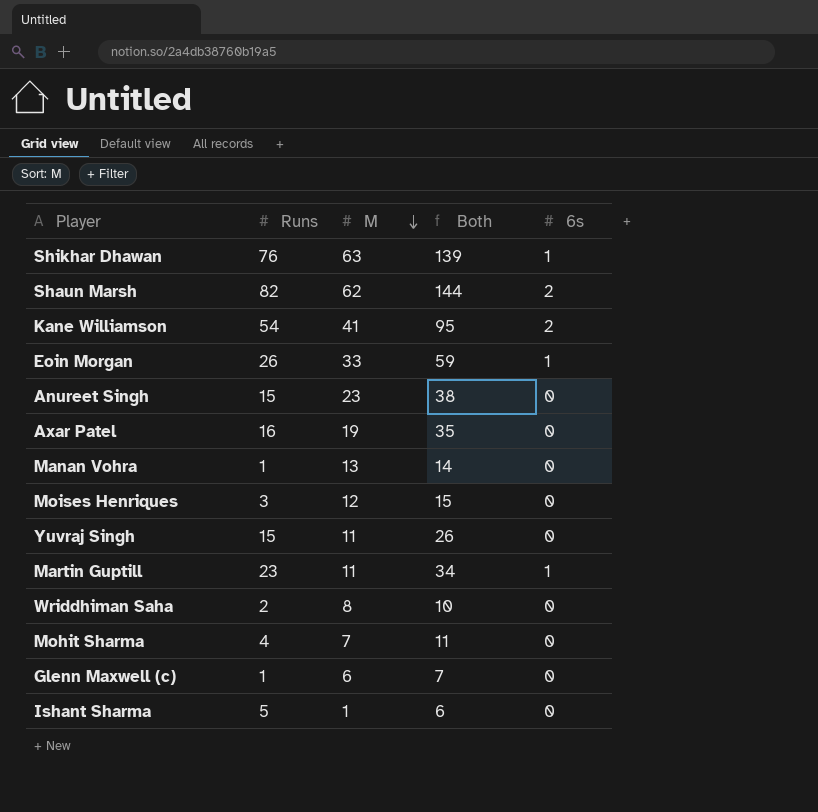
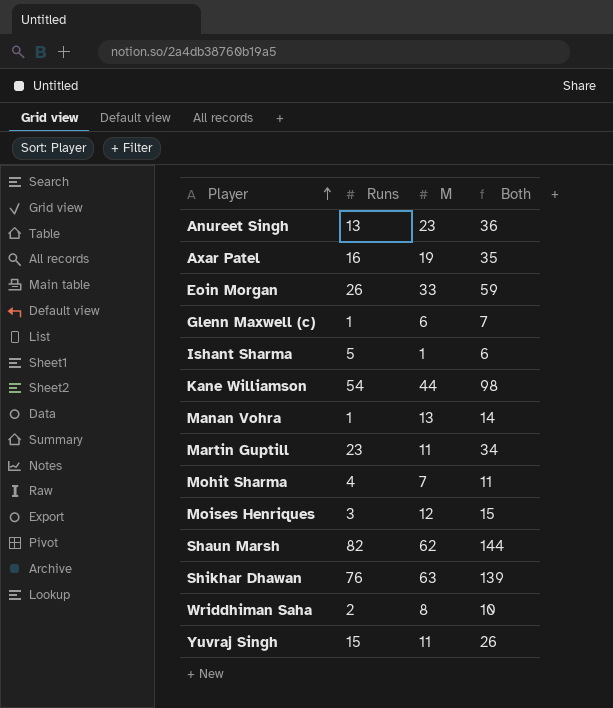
row order: M descending -> Player ascending
column 6s | position: 5 -> none
Anureet Singh | Runs: 15 -> 13
Anureet Singh | Both: 38 -> 36
Kane Williamson | M: 41 -> 44
Kane Williamson | Both: 95 -> 98

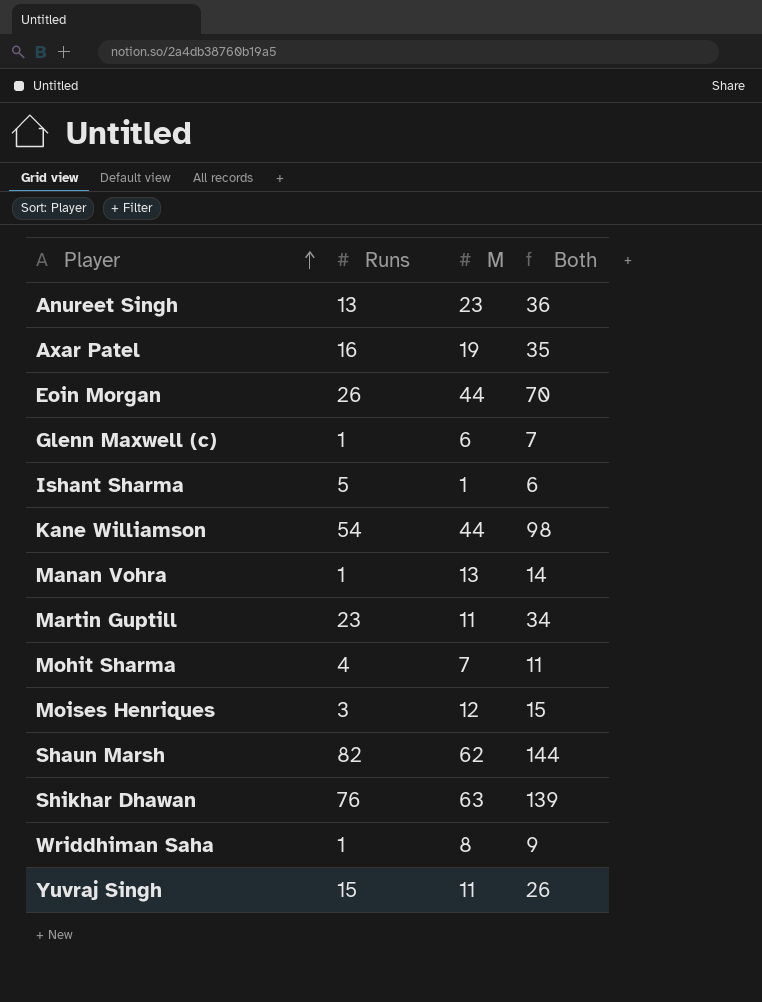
Eoin Morgan | M: 33 -> 44
Eoin Morgan | Both: 59 -> 70
Wriddhiman Saha | Runs: 2 -> 1
Wriddhiman Saha | Both: 10 -> 9

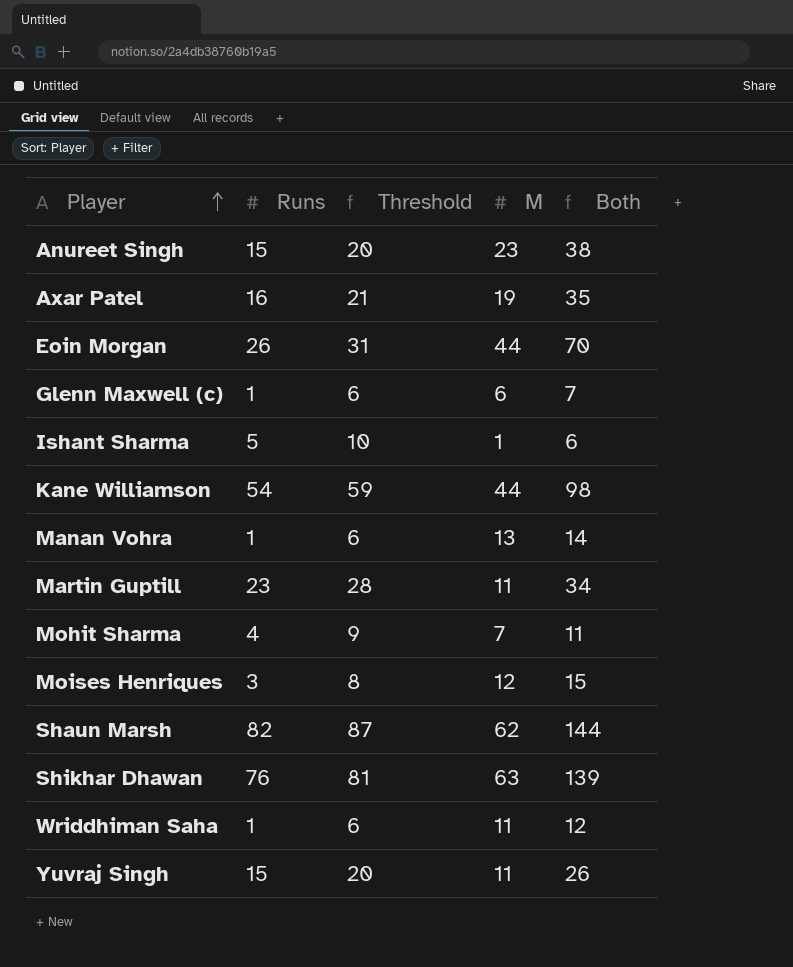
column Threshold | formula: none -> [Runs] + 5
Anureet Singh | Runs: 13 -> 15
Anureet Singh | Both: 36 -> 38
Wriddhiman Saha | M: 8 -> 11
Wriddhiman Saha | Both: 9 -> 12

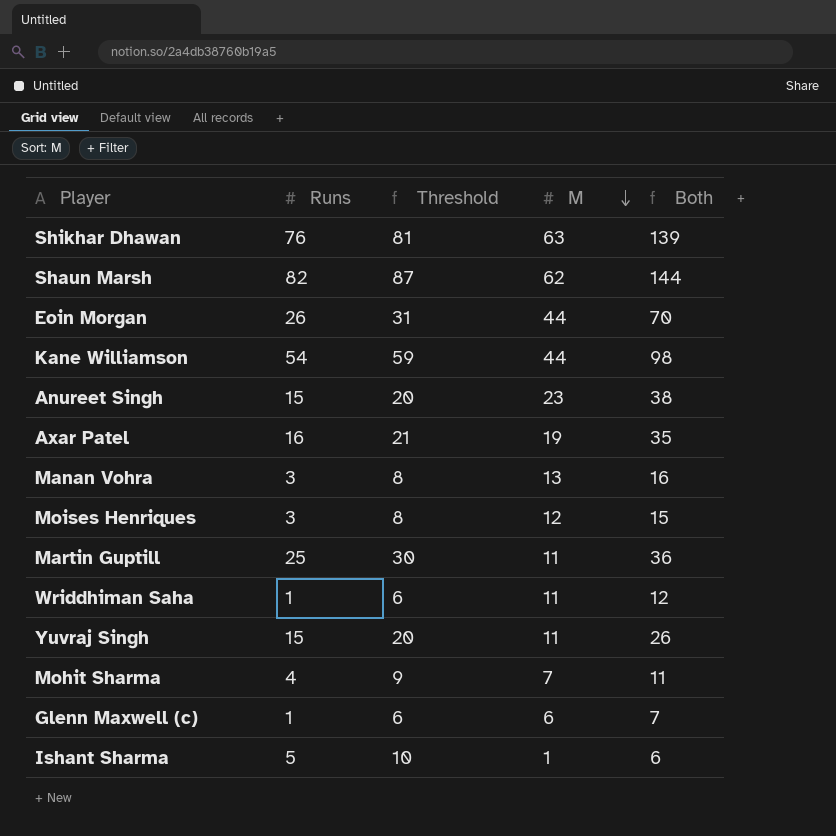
row order: Player ascending -> M descending
Manan Vohra | Runs: 1 -> 3
Manan Vohra | Threshold: 6 -> 8
Manan Vohra | Both: 14 -> 16
Martin Guptill | Runs: 23 -> 25
Martin Guptill | Threshold: 28 -> 30
Martin Guptill | Both: 34 -> 36

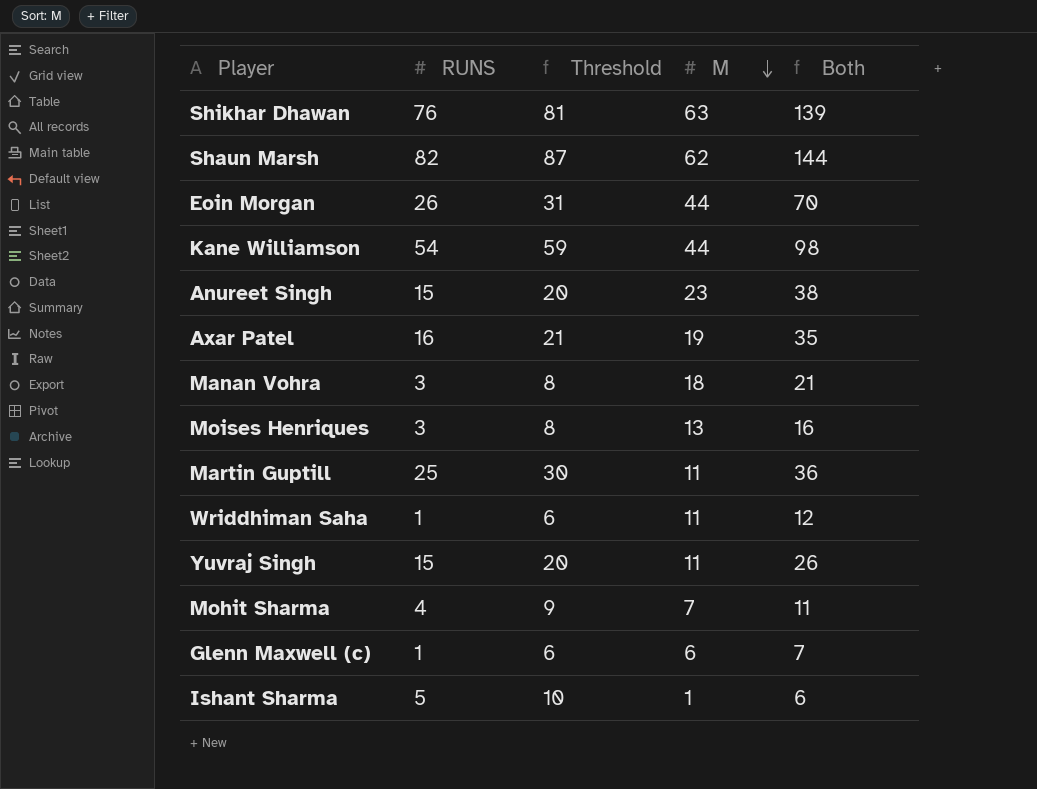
column name: Runs -> RUNS
Manan Vohra | M: 13 -> 18
Manan Vohra | Both: 16 -> 21
Moises Henriques | M: 12 -> 13
Moises Henriques | Both: 15 -> 16

